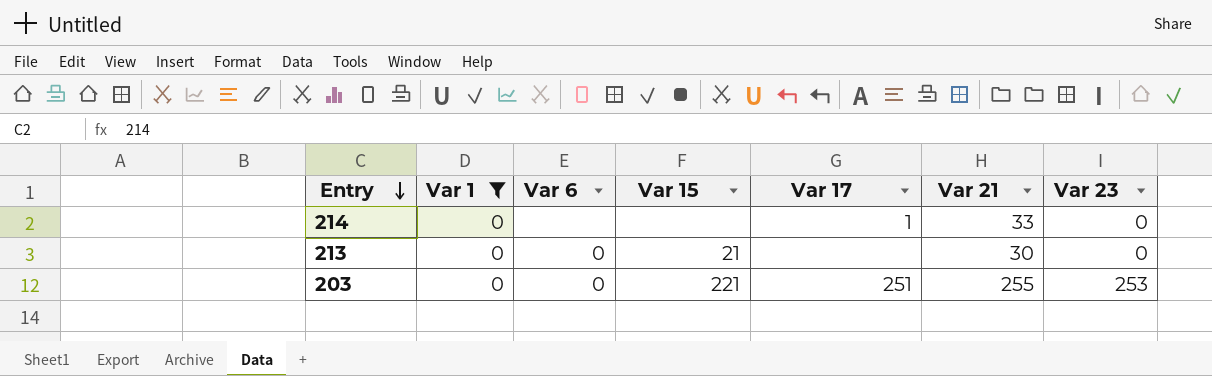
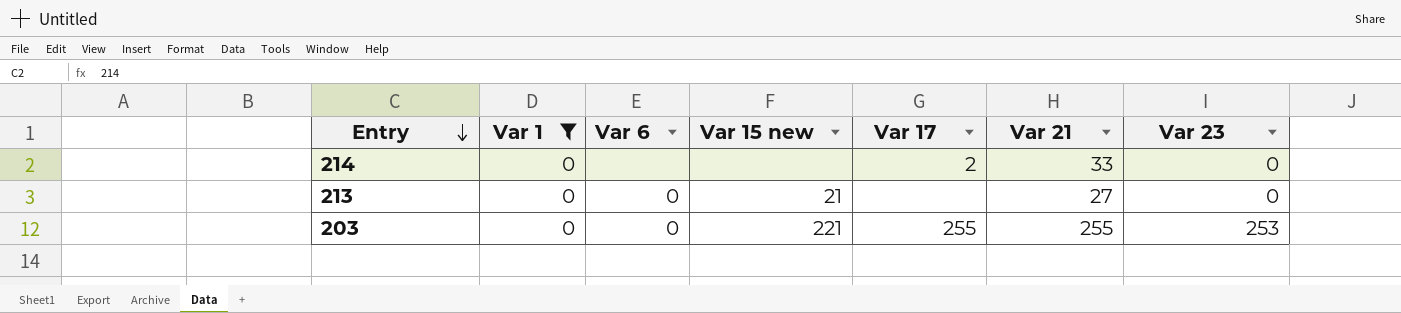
column name: Var 15 -> Var 15 new
214 | Var 17: 1 -> 2
213 | Var 21: 30 -> 27
203 | Var 17: 251 -> 255

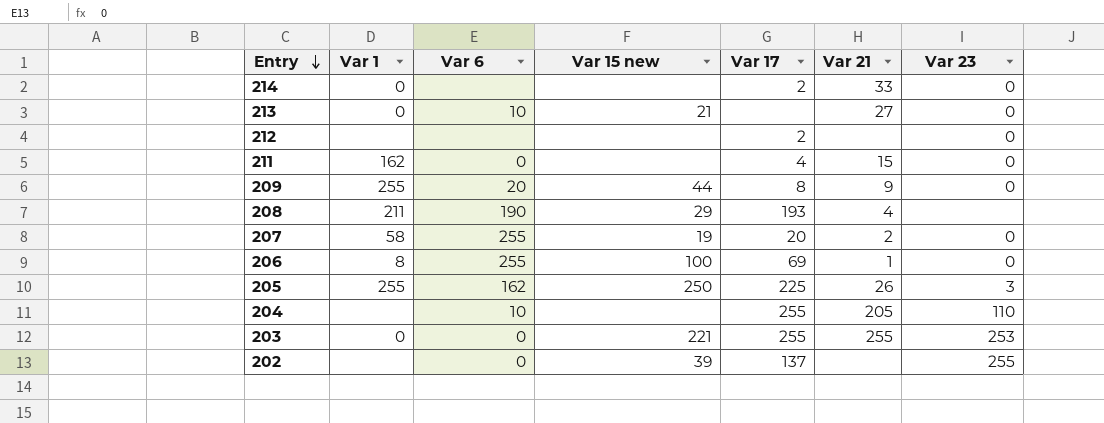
filter: Var 1 = 0 -> none
213 | Var 6: 0 -> 10

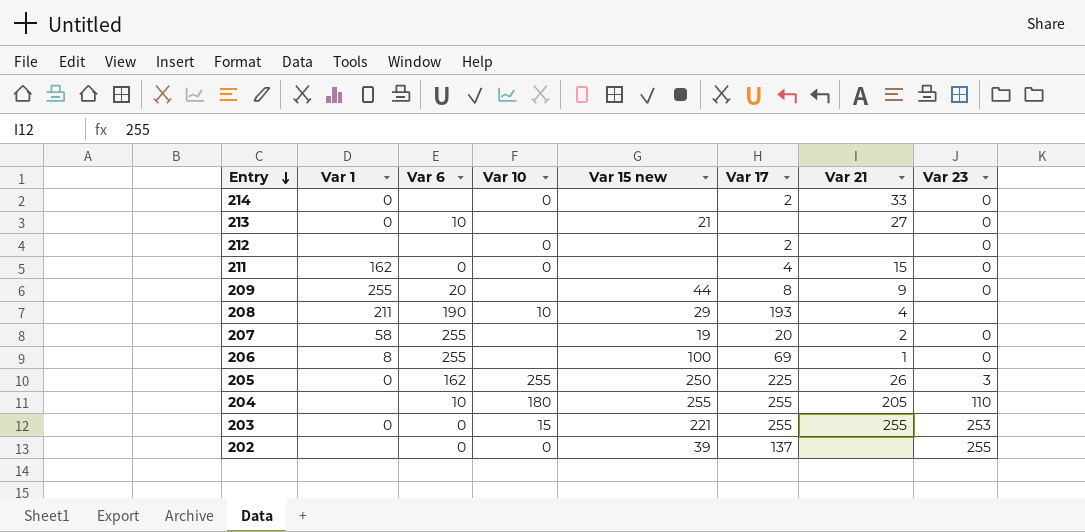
column Var 10 | position: none -> 4
205 | Var 1: 255 -> 0
204 | Var 15 new: none -> 255

